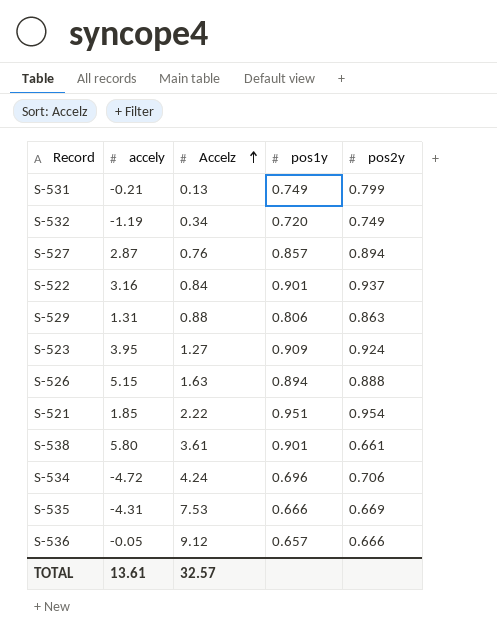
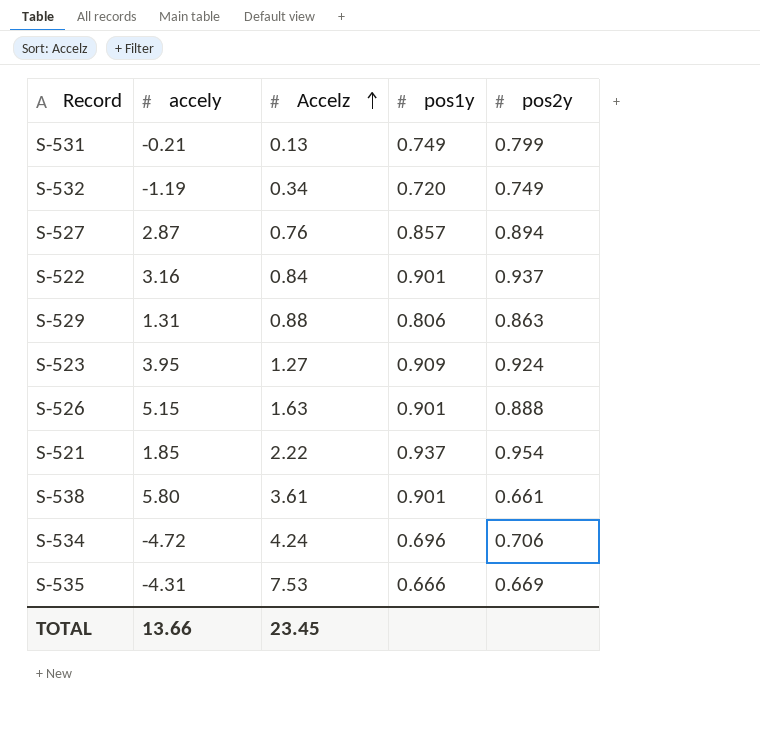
row S-536: -0.05 | 9.12 | 0.657 | 0.666 -> none
S-526 | pos1y: 0.894 -> 0.901
S-521 | pos1y: 0.951 -> 0.937
TOTAL | accely: 13.61 -> 13.66
TOTAL | Accelz: 32.57 -> 23.45

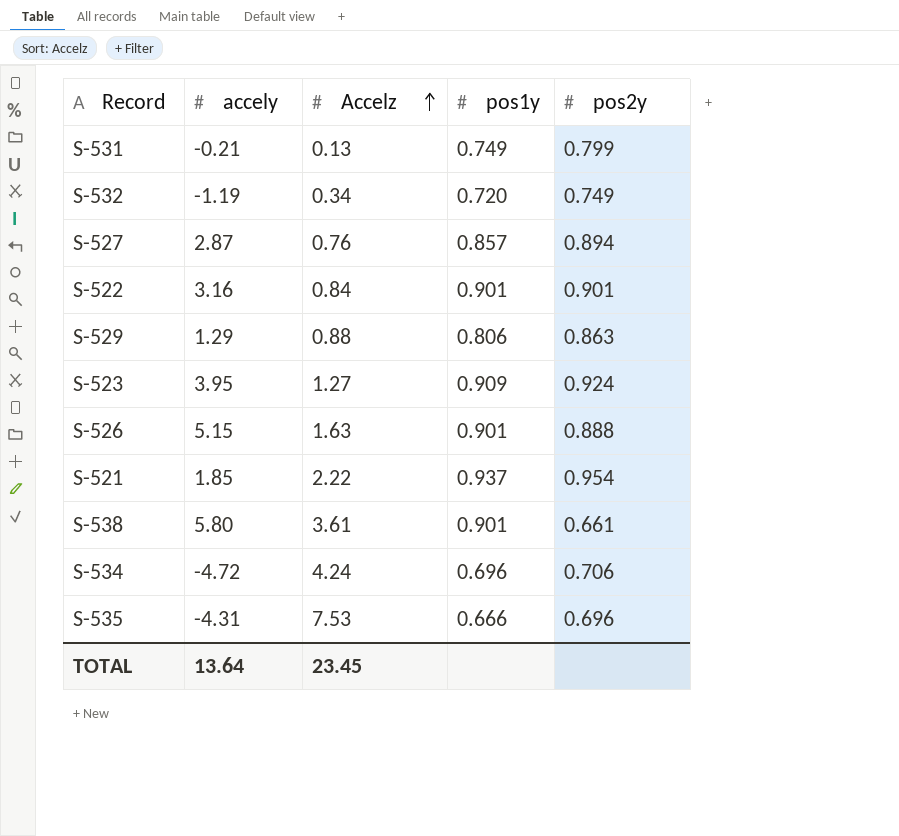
S-522 | pos2y: 0.937 -> 0.901
S-529 | accely: 1.31 -> 1.29
S-535 | pos2y: 0.669 -> 0.696
TOTAL | accely: 13.66 -> 13.64

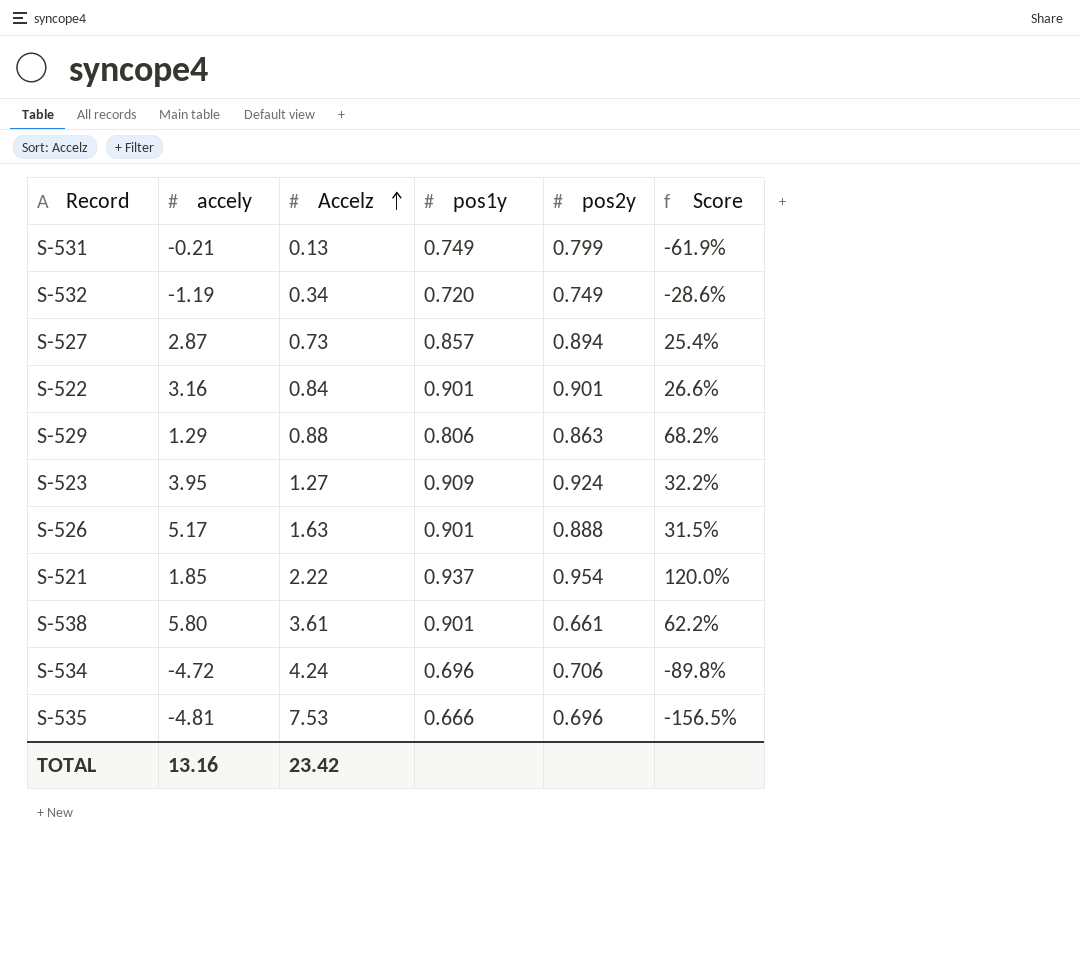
column Score | formula: none -> [Accelz] / [accely]
S-527 | Accelz: 0.76 -> 0.73
S-526 | accely: 5.15 -> 5.17
S-535 | accely: -4.31 -> -4.81
TOTAL | accely: 13.64 -> 13.16
TOTAL | Accelz: 23.45 -> 23.42

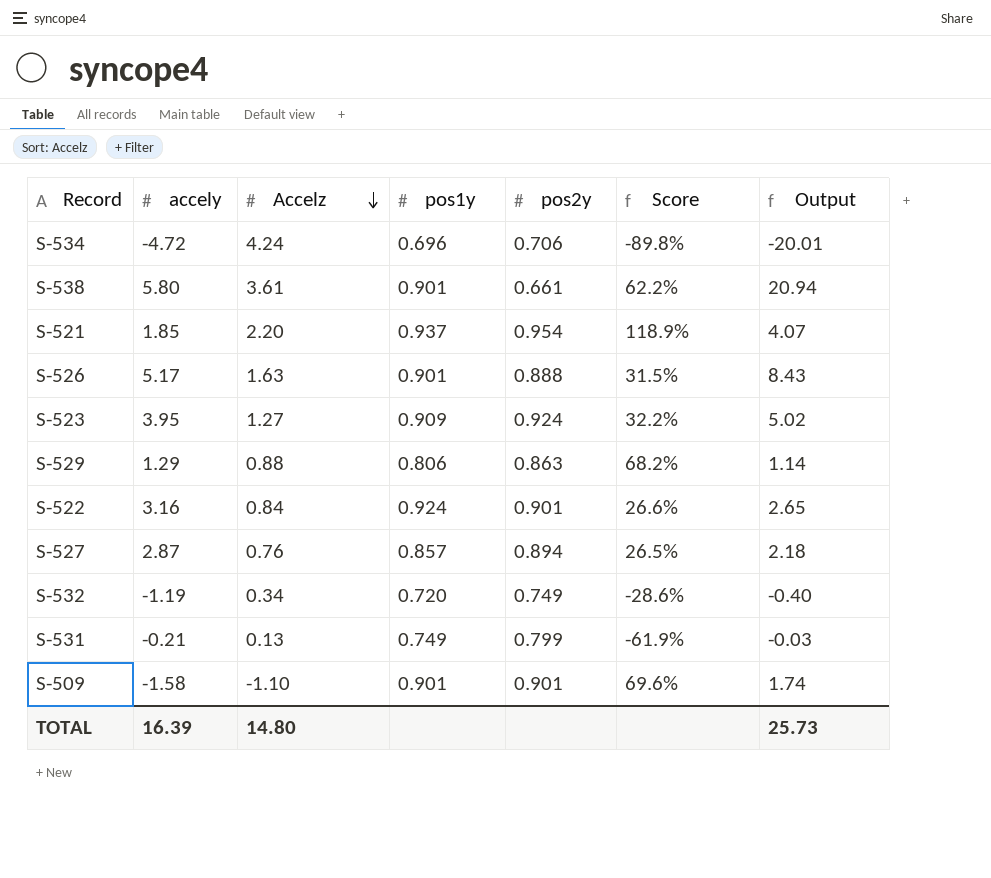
row order: Accelz ascending -> Accelz descending
column Output | formula: none -> [accely] * [Accelz]
row S-535: -4.81 | 7.53 | 0.666 | 0.696 | -156.5% -> none
S-521 | Accelz: 2.22 -> 2.20
S-521 | Score: 120.0% -> 118.9%
S-522 | pos1y: 0.901 -> 0.924
S-527 | Accelz: 0.73 -> 0.76
S-527 | Score: 25.4% -> 26.5%
row S-509: none -> -1.58 | -1.10 | 0.901 | 0.901 | 69.6% | 1.74
TOTAL | accely: 13.16 -> 16.39
TOTAL | Accelz: 23.42 -> 14.80

